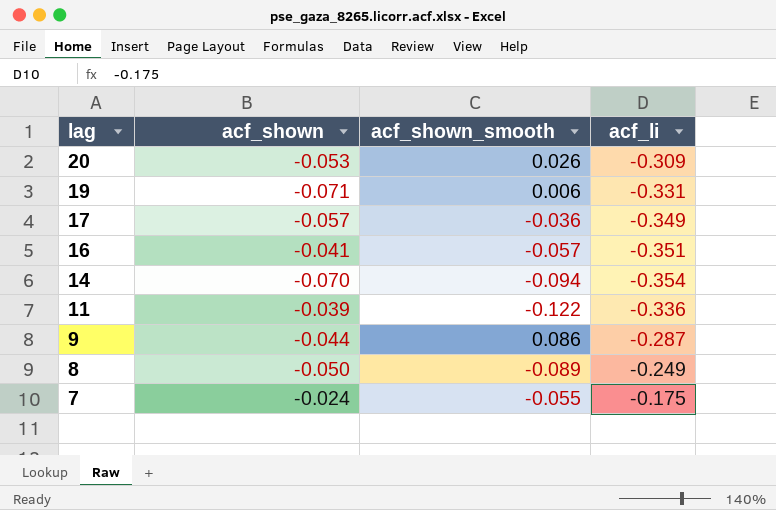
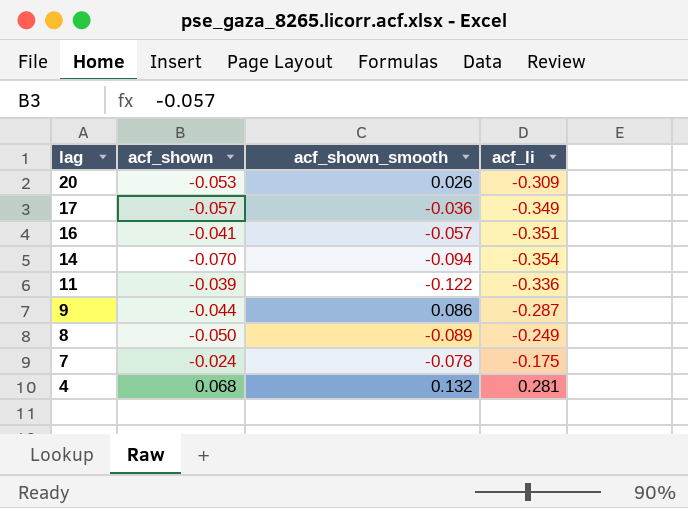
row 19: -0.071 | 0.006 | -0.331 -> none
7 | acf_shown_smooth: -0.055 -> -0.078
row 4: none -> 0.068 | 0.132 | 0.281

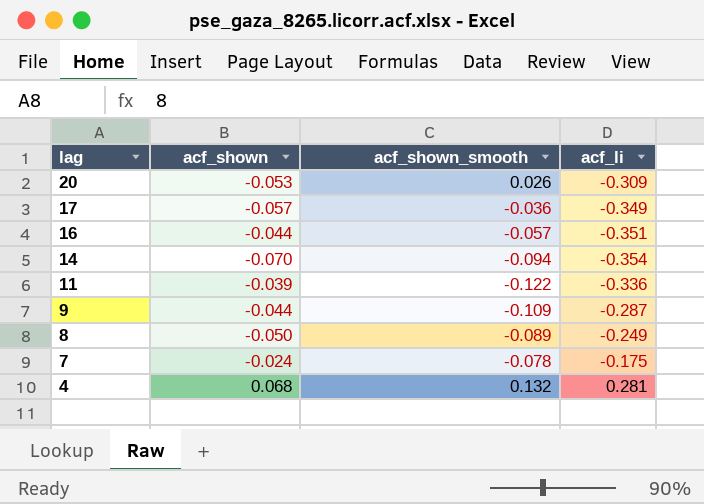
16 | acf_shown: -0.041 -> -0.044
9 | acf_shown_smooth: 0.086 -> -0.109

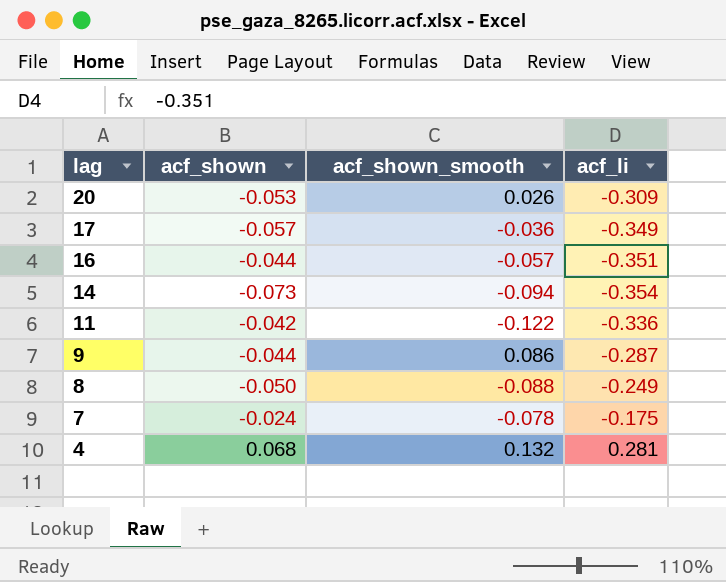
14 | acf_shown: -0.070 -> -0.073
11 | acf_shown: -0.039 -> -0.042
9 | acf_shown_smooth: -0.109 -> 0.086
8 | acf_shown_smooth: -0.089 -> -0.088

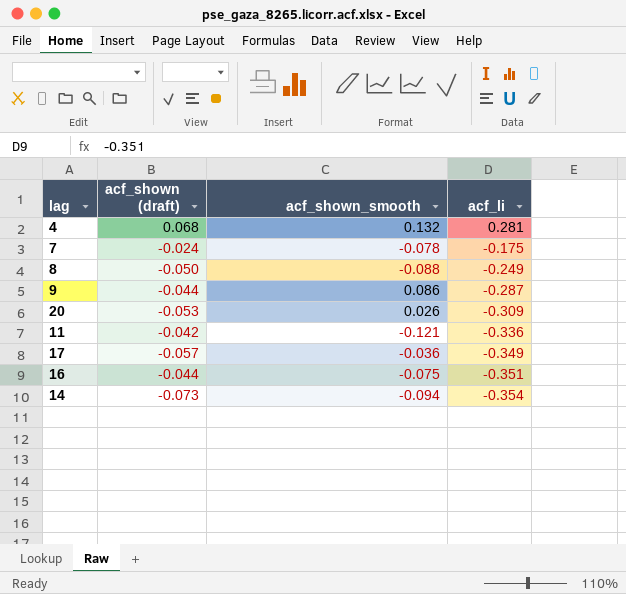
row order: lag descending -> acf_li descending
column name: acf_shown -> acf_shown (draft)
11 | acf_shown_smooth: -0.122 -> -0.121
16 | acf_shown_smooth: -0.057 -> -0.075

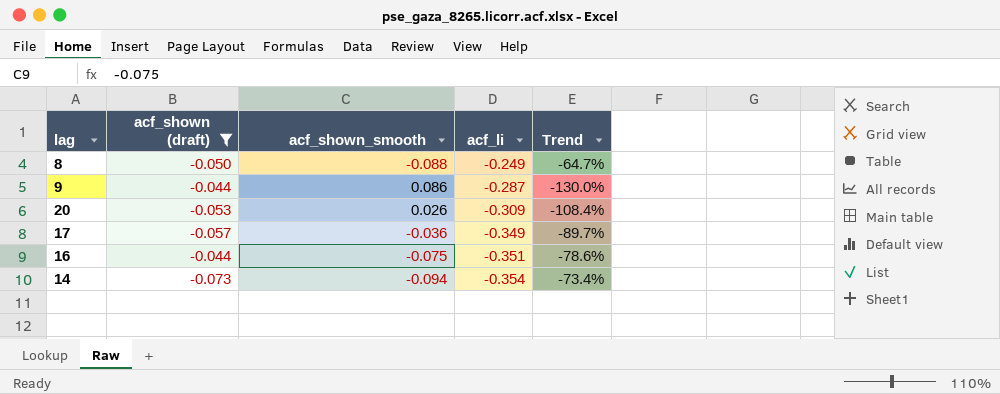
filter: none -> acf_shown (draft) <= -0.044
column Trend | formula: none -> ([acf_shown_smooth] - [acf_li]) / [acf_li]

